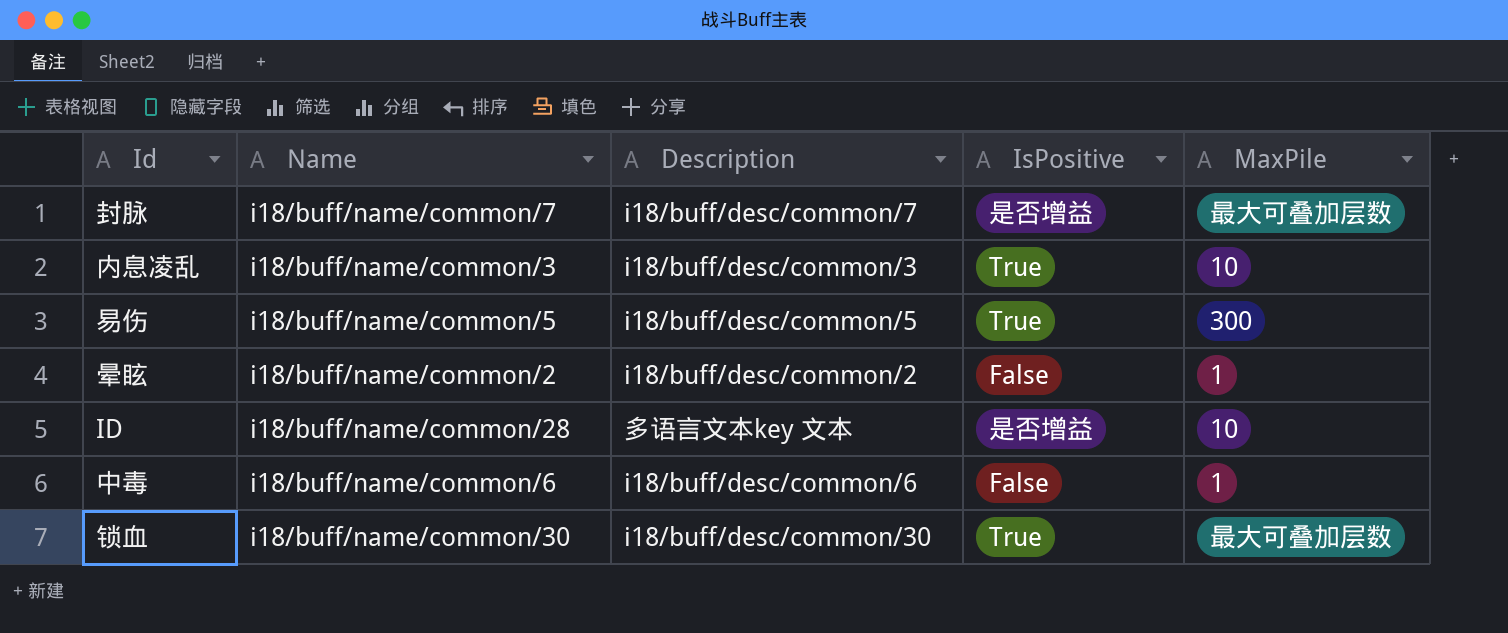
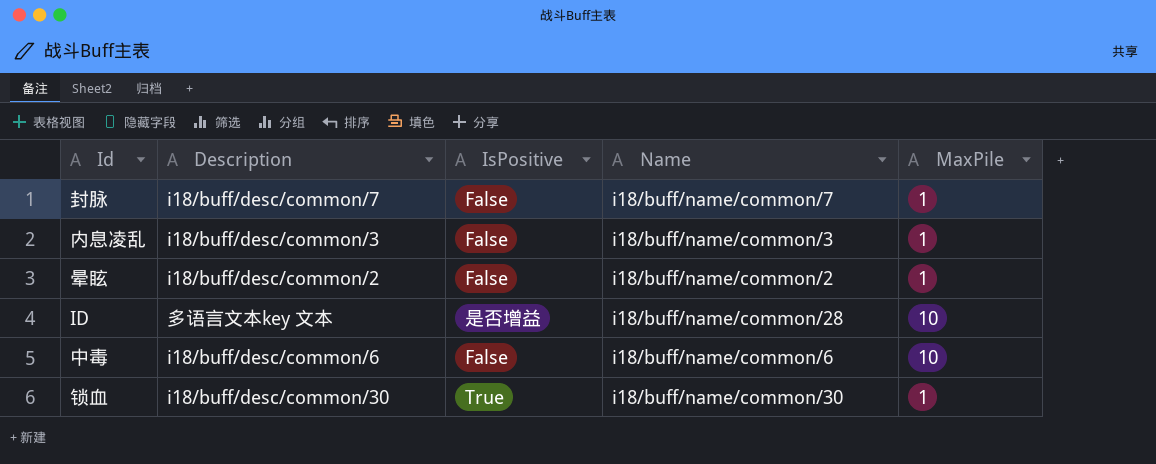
column Name | position: 2 -> 4
row 易伤: i18/buff/name/common/5 | i18/buff/desc/common/5 | True | 300 -> none
封脉 | IsPositive: 是否增益 -> False
封脉 | MaxPile: 最大可叠加层数 -> 1
内息凌乱 | IsPositive: True -> False
内息凌乱 | MaxPile: 10 -> 1
中毒 | MaxPile: 1 -> 10
锁血 | MaxPile: 最大可叠加层数 -> 1

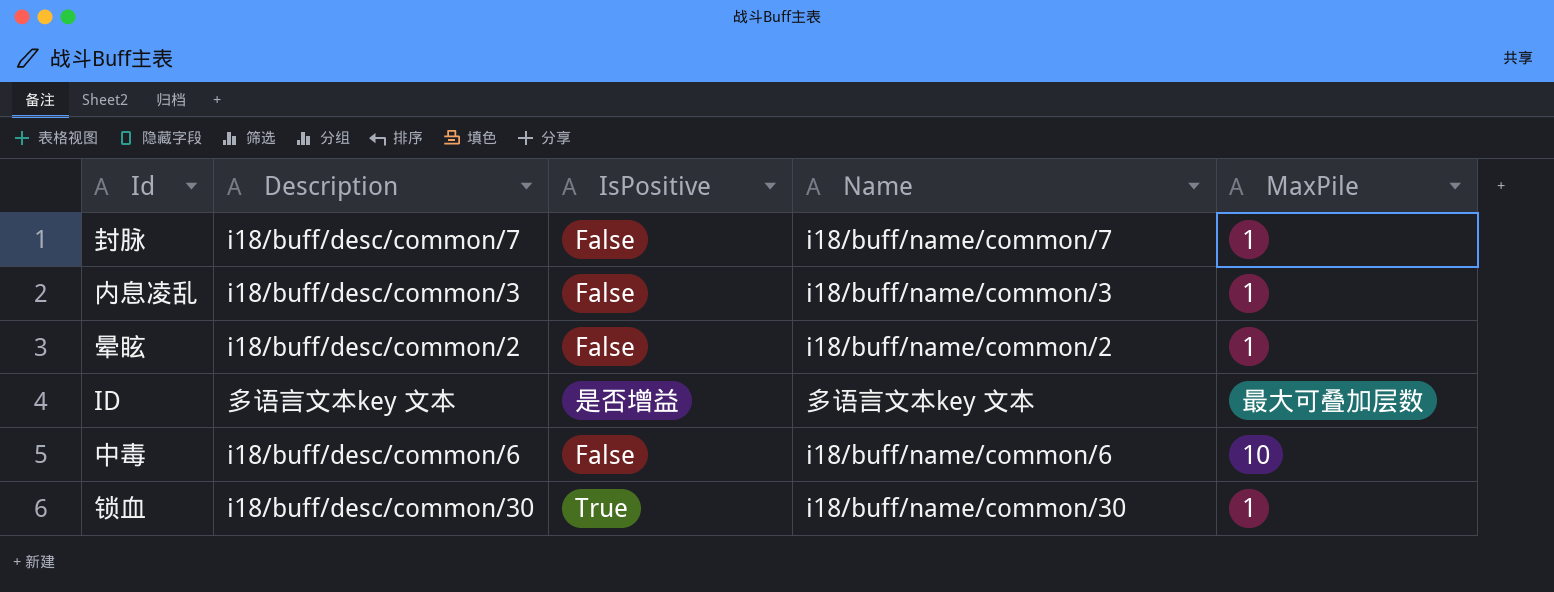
ID | Name: i18/buff/name/common/28 -> 多语言文本key 文本
ID | MaxPile: 10 -> 最大可叠加层数

